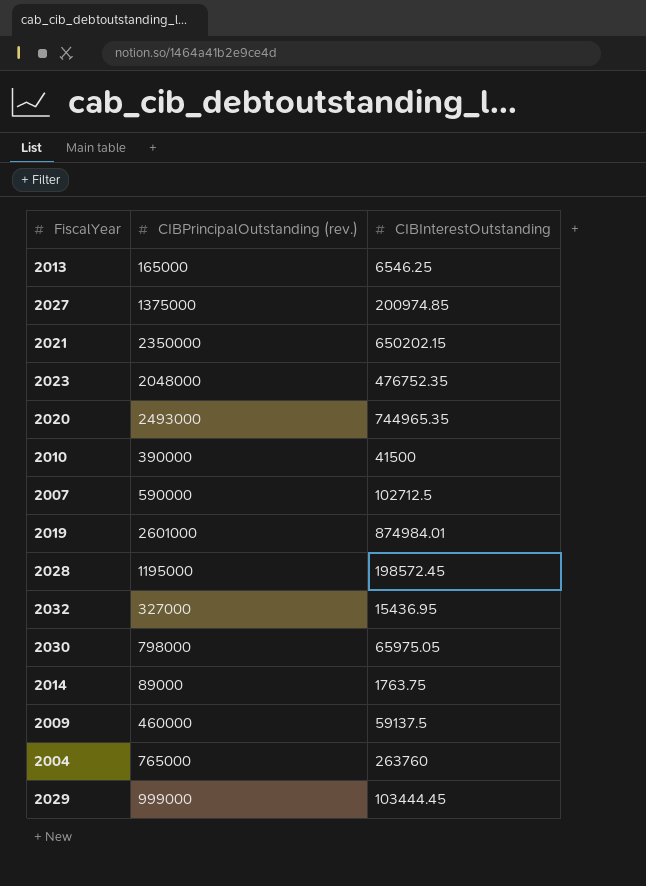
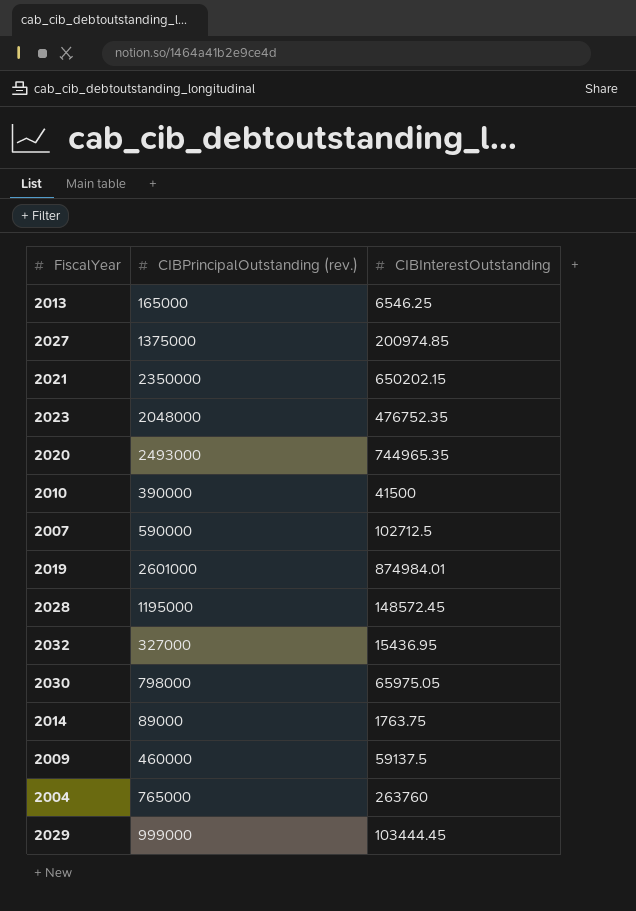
2028 | CIBInterestOutstanding: 198572.45 -> 148572.45

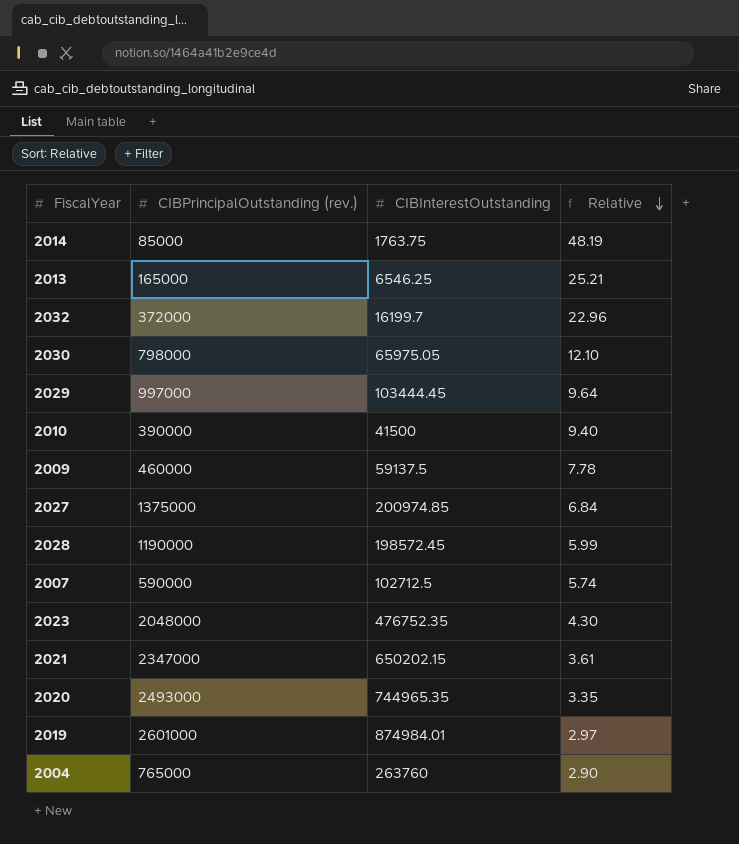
row order: none -> Relative descending
column Relative | formula: none -> [CIBPrincipalOutstanding (rev.)] / [CIBInterestOutstanding]
2014 | CIBPrincipalOutstanding (rev.): 89000 -> 85000
2032 | CIBPrincipalOutstanding (rev.): 327000 -> 372000
2032 | CIBInterestOutstanding: 15436.95 -> 16199.7
2029 | CIBPrincipalOutstanding (rev.): 999000 -> 997000
2028 | CIBPrincipalOutstanding (rev.): 1195000 -> 1190000
2028 | CIBInterestOutstanding: 148572.45 -> 198572.45
2021 | CIBPrincipalOutstanding (rev.): 2350000 -> 2347000

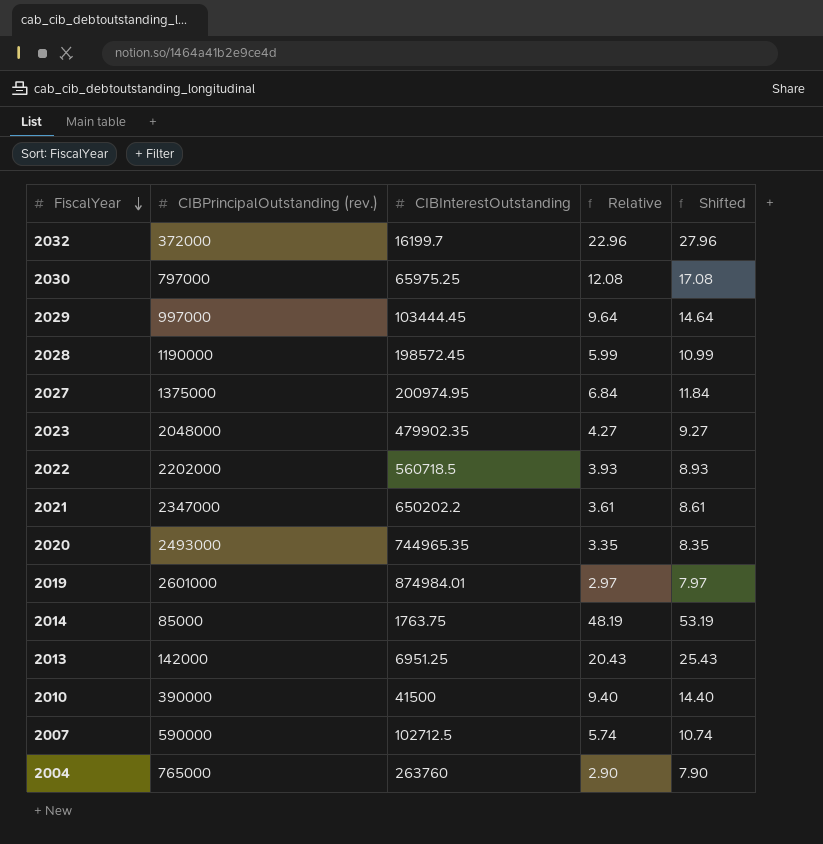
row order: Relative descending -> FiscalYear descending
column Shifted | formula: none -> [Relative] + 5
row 2009: 460000 | 59137.5 | 7.78 -> none
2030 | CIBPrincipalOutstanding (rev.): 798000 -> 797000
2030 | CIBInterestOutstanding: 65975.05 -> 65975.25
2030 | Relative: 12.10 -> 12.08
2027 | CIBInterestOutstanding: 200974.85 -> 200974.95
2023 | CIBInterestOutstanding: 476752.35 -> 479902.35
2023 | Relative: 4.30 -> 4.27
row 2022: none -> 2202000 | 560718.5 | 3.93 | 8.93
2021 | CIBInterestOutstanding: 650202.15 -> 650202.2
2013 | CIBPrincipalOutstanding (rev.): 165000 -> 142000
2013 | CIBInterestOutstanding: 6546.25 -> 6951.25
2013 | Relative: 25.21 -> 20.43

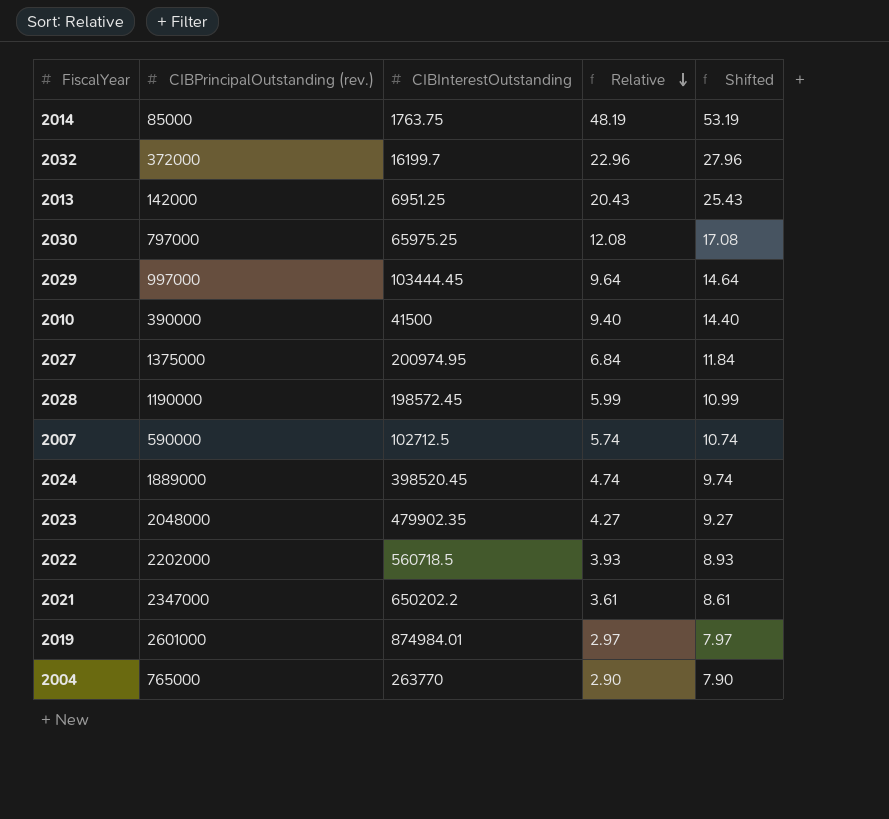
row order: FiscalYear descending -> Relative descending
row 2020: 2493000 | 744965.35 | 3.35 | 8.35 -> none
row 2024: none -> 1889000 | 398520.45 | 4.74 | 9.74
2004 | CIBInterestOutstanding: 263760 -> 263770

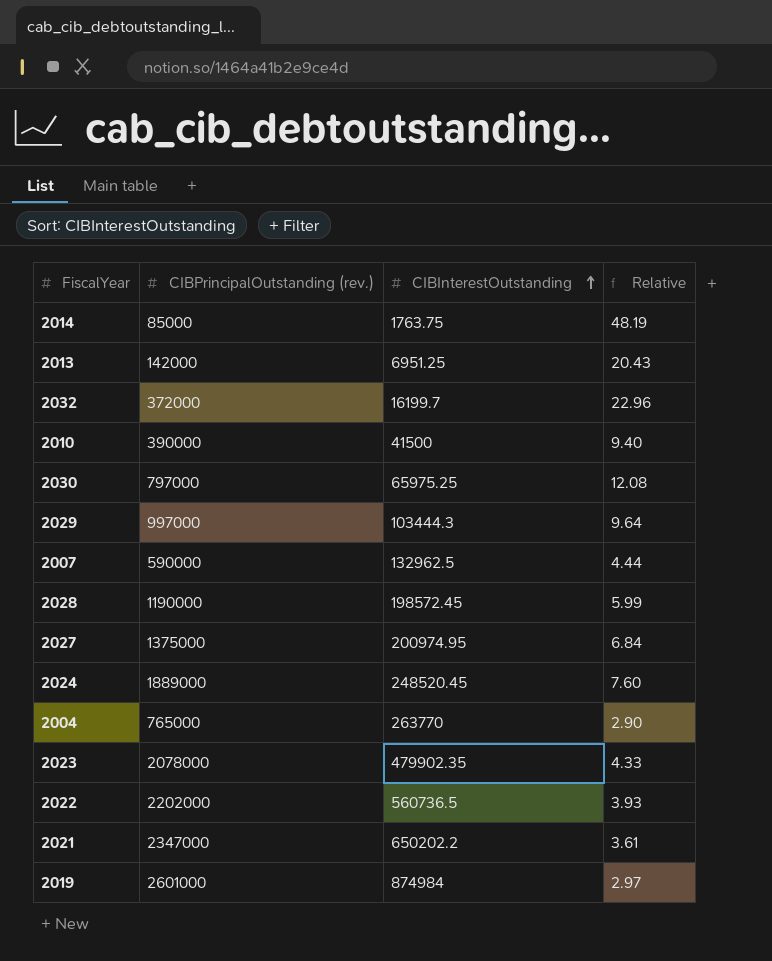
row order: Relative descending -> CIBInterestOutstanding ascending
column Shifted | formula: [Relative] + 5 -> none
2029 | CIBInterestOutstanding: 103444.45 -> 103444.3
2007 | CIBInterestOutstanding: 102712.5 -> 132962.5
2007 | Relative: 5.74 -> 4.44
2024 | CIBInterestOutstanding: 398520.45 -> 248520.45
2024 | Relative: 4.74 -> 7.60
2023 | CIBPrincipalOutstanding (rev.): 2048000 -> 2078000
2023 | Relative: 4.27 -> 4.33
2022 | CIBInterestOutstanding: 560718.5 -> 560736.5
2019 | CIBInterestOutstanding: 874984.01 -> 874984

